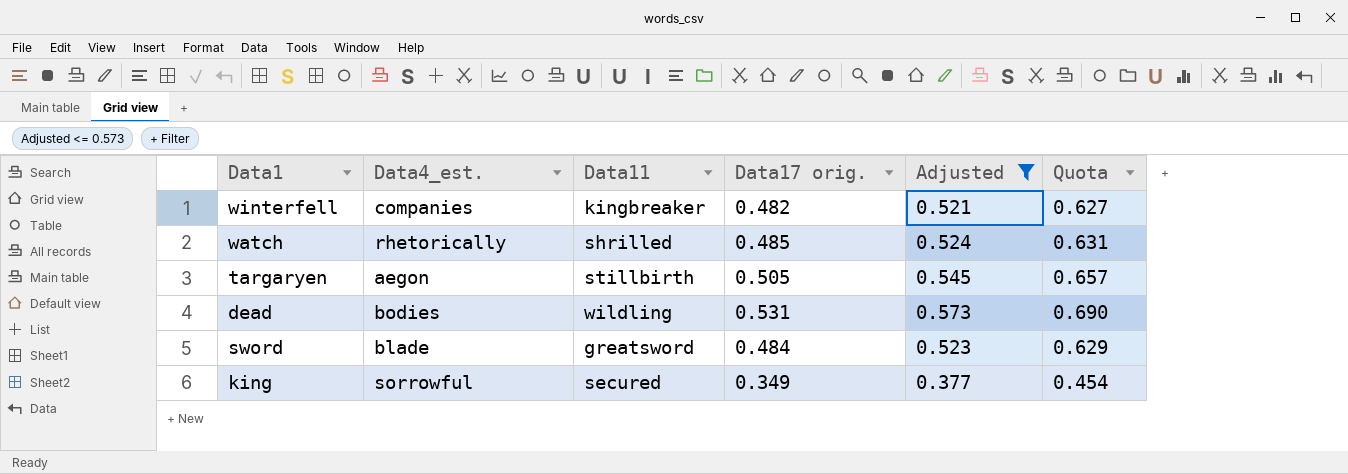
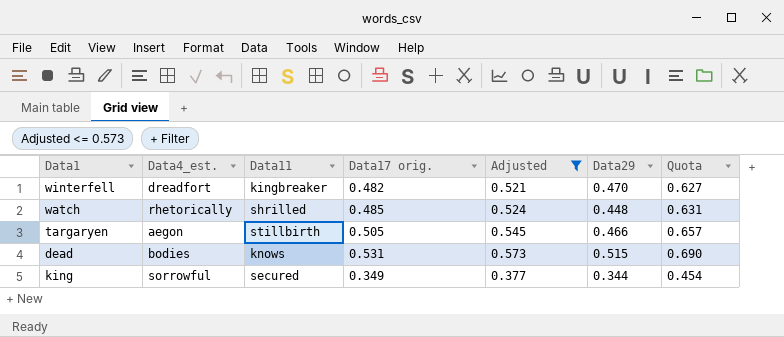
column Data29 | position: none -> 6
row sword: blade | greatsword | 0.484 | 0.523 | 0.629 -> none
winterfell | Data4_est.: companies -> dreadfort
dead | Data11: wildling -> knows

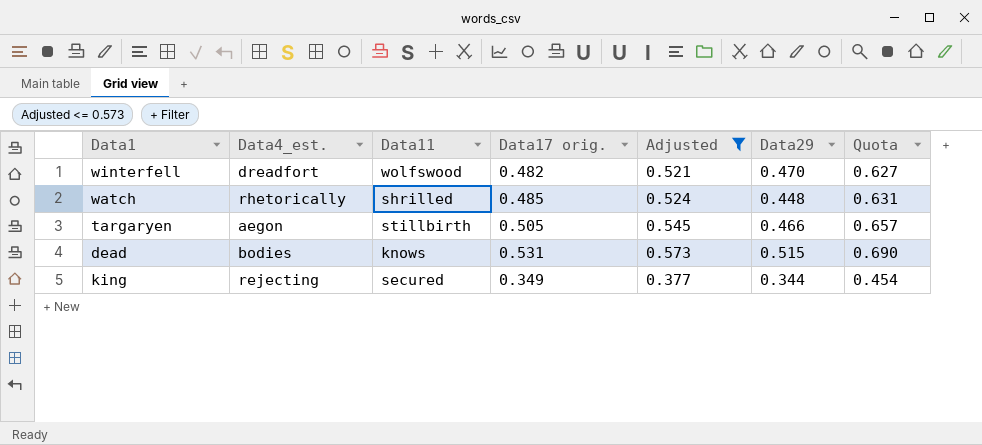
winterfell | Data11: kingbreaker -> wolfswood
king | Data4_est.: sorrowful -> rejecting

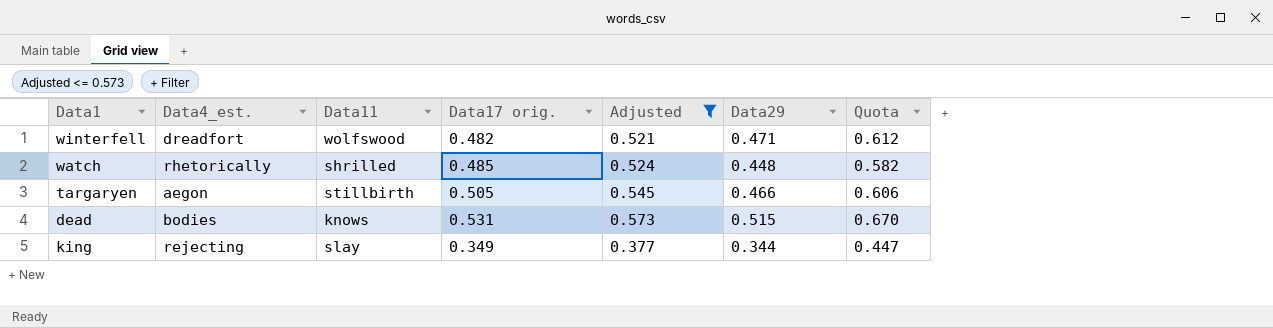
column Quota | formula: [Data17 orig.] * 1.3 -> [Data29] * 1.3
winterfell | Data29: 0.470 -> 0.471
king | Data11: secured -> slay

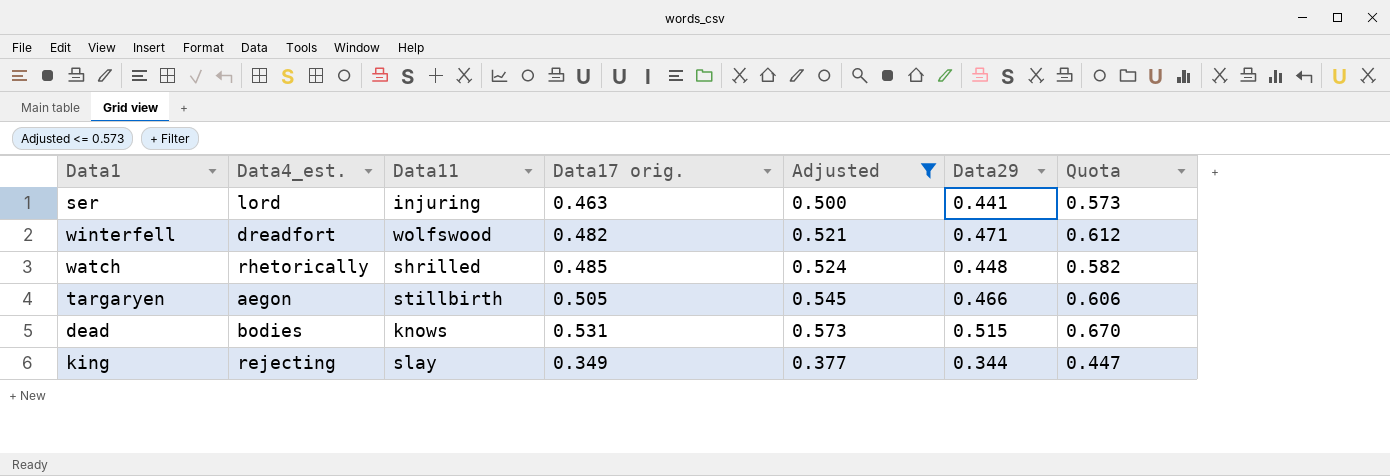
row ser: none -> lord | injuring | 0.463 | 0.500 | 0.441 | 0.573

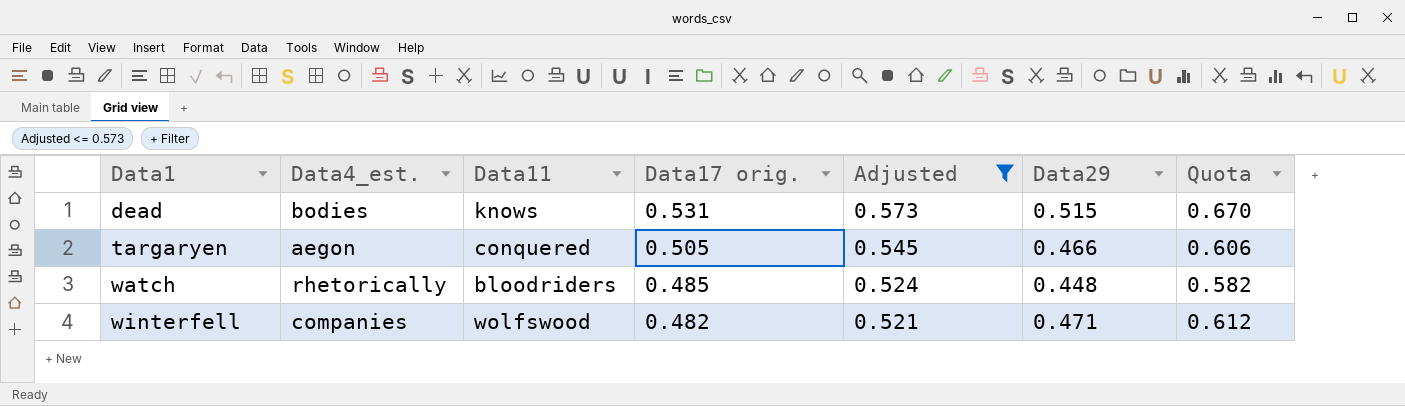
row order: none -> Data1 ascending
row ser: lord | injuring | 0.463 | 0.500 | 0.441 | 0.573 -> none
row king: rejecting | slay | 0.349 | 0.377 | 0.344 | 0.447 -> none
targaryen | Data11: stillbirth -> conquered
watch | Data11: shrilled -> bloodriders
winterfell | Data4_est.: dreadfort -> companies

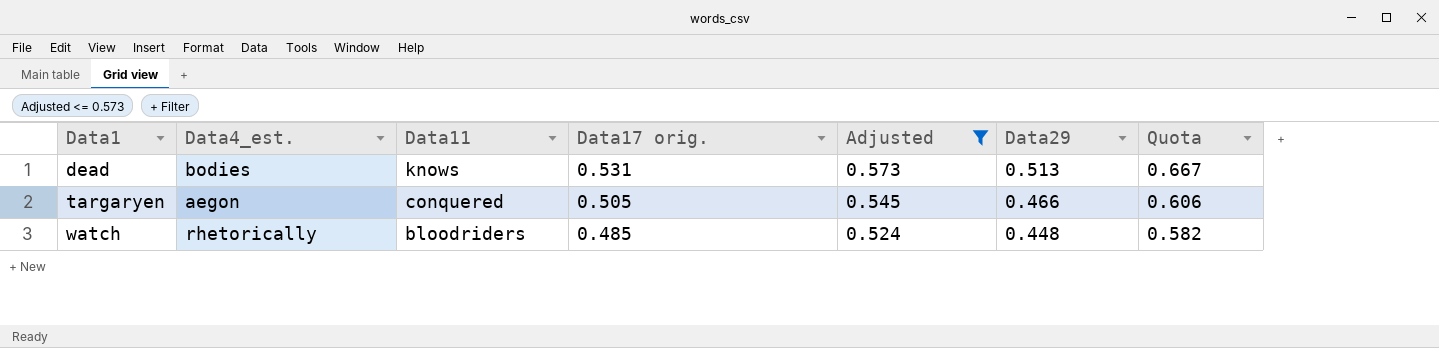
row winterfell: companies | wolfswood | 0.482 | 0.521 | 0.471 | 0.612 -> none
dead | Data29: 0.515 -> 0.513
dead | Quota: 0.670 -> 0.667

